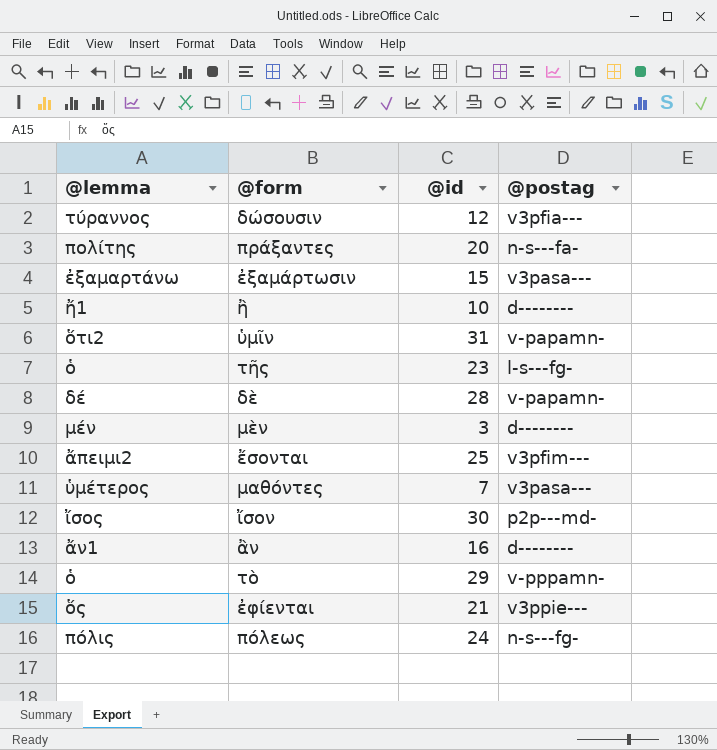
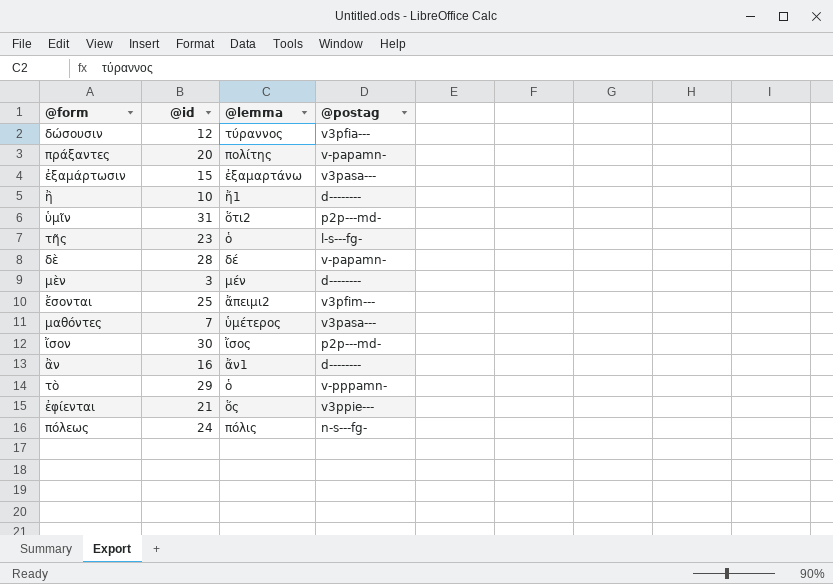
column @lemma | position: 1 -> 3
πράξαντες | @postag: n-s---fa- -> v-papamn-
ὑμῖν | @postag: v-papamn- -> p2p---md-

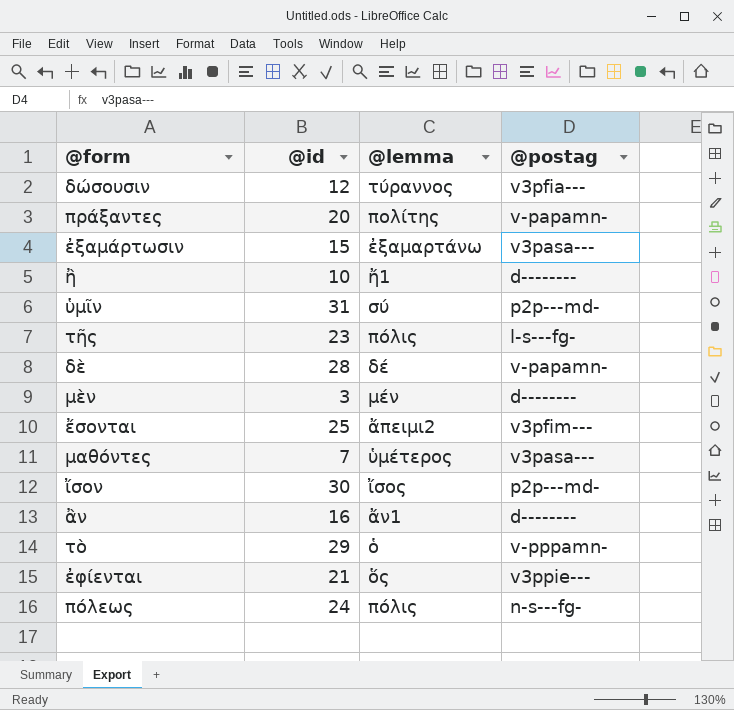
ὑμῖν | @lemma: ὅτι2 -> σύ
τῆς | @lemma: ὁ -> πόλις

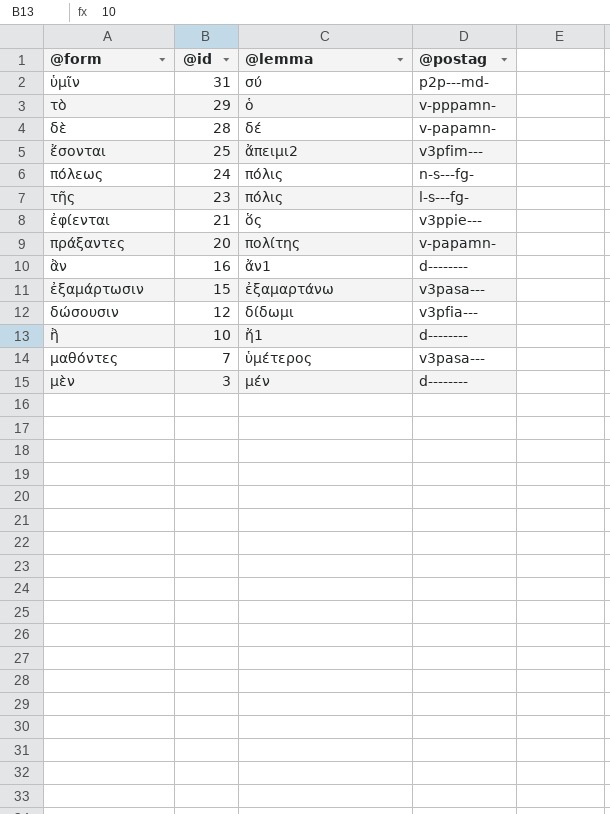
row order: none -> @id descending
row ἴσον: 30 | ἴσος | p2p---md- -> none
δώσουσιν | @lemma: τύραννος -> δίδωμι

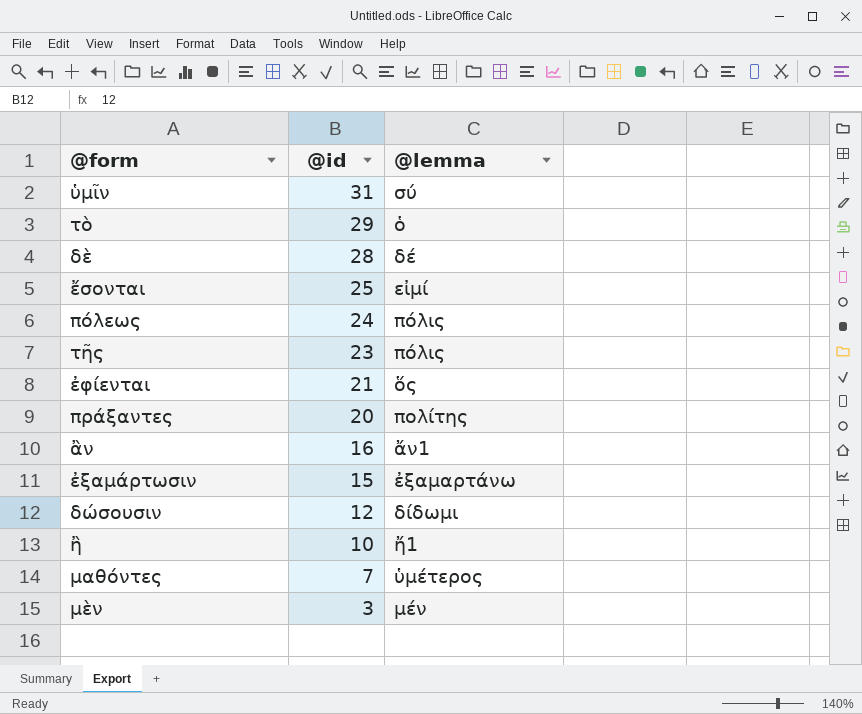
column @postag | position: 4 -> none
ἔσονται | @lemma: ἄπειμι2 -> εἰμί

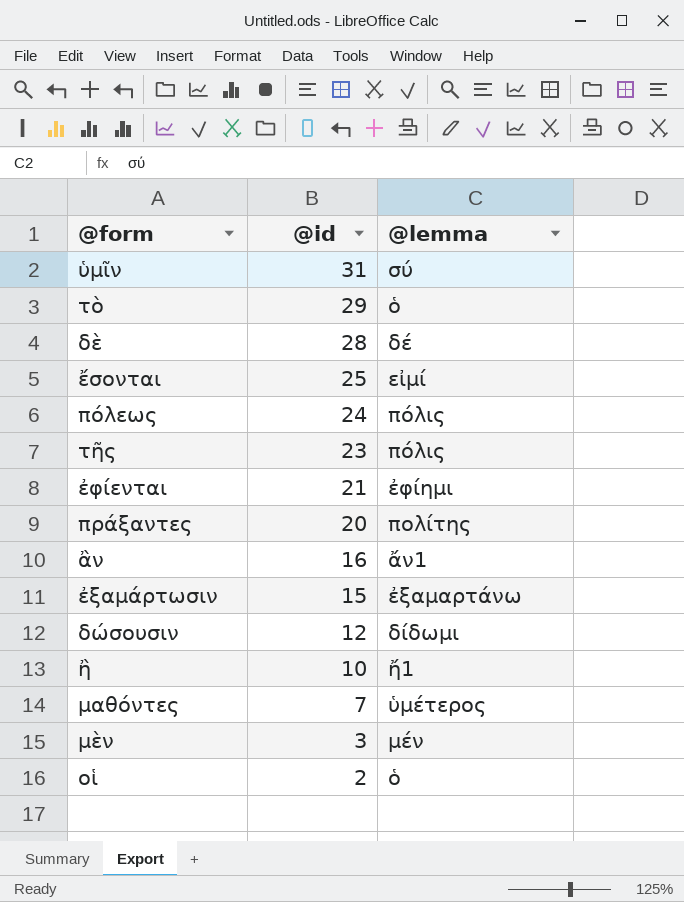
ἐφίενται | @lemma: ὅς -> ἐφίημι
row οἱ: none -> 2 | ὁ

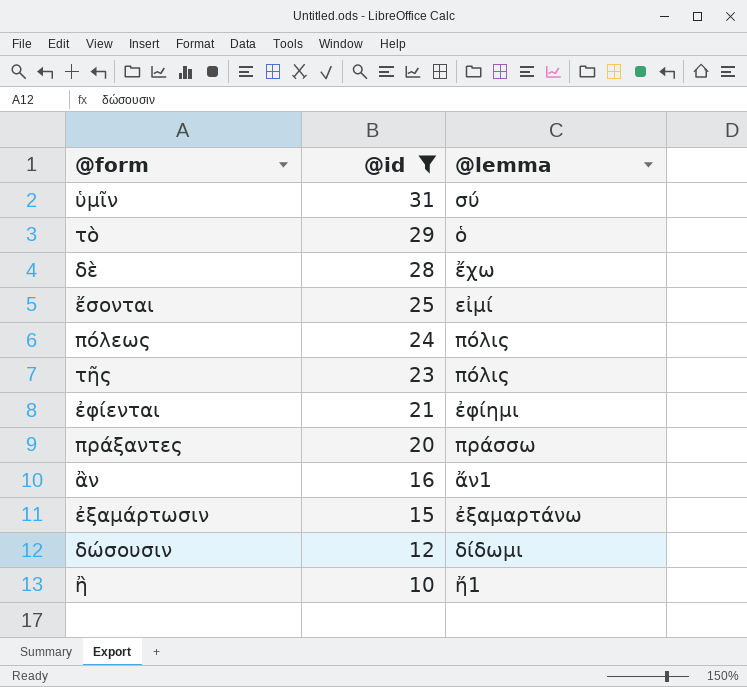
filter: none -> @id >= 10
δὲ | @lemma: δέ -> ἔχω
πράξαντες | @lemma: πολίτης -> πράσσω

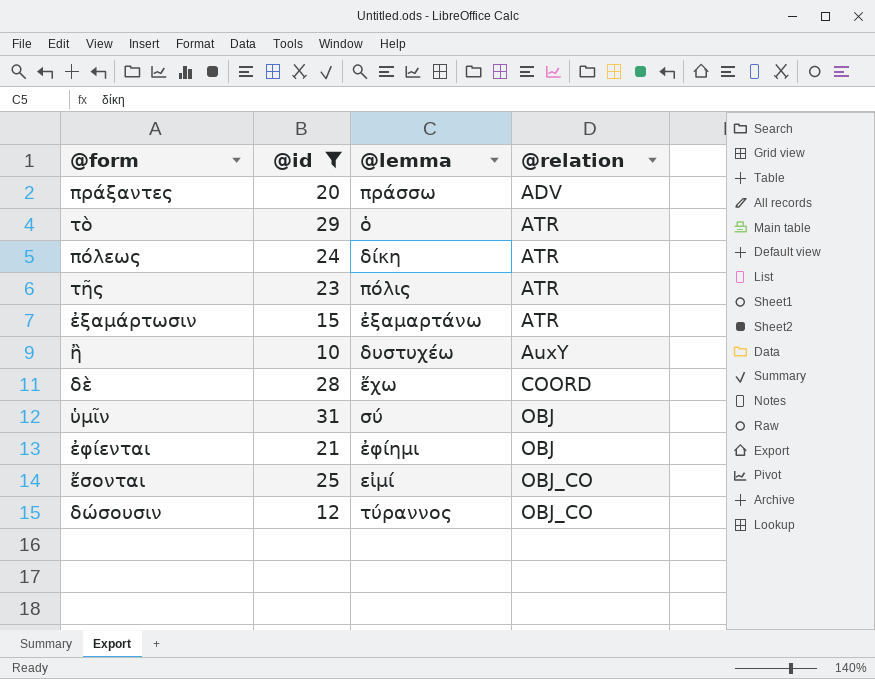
row order: @id descending -> @relation ascending
column @relation | position: none -> 4
row ἂν: 16 | ἄν1 -> none
πόλεως | @lemma: πόλις -> δίκη
ἢ | @lemma: ἤ1 -> δυστυχέω
δώσουσιν | @lemma: δίδωμι -> τύραννος

